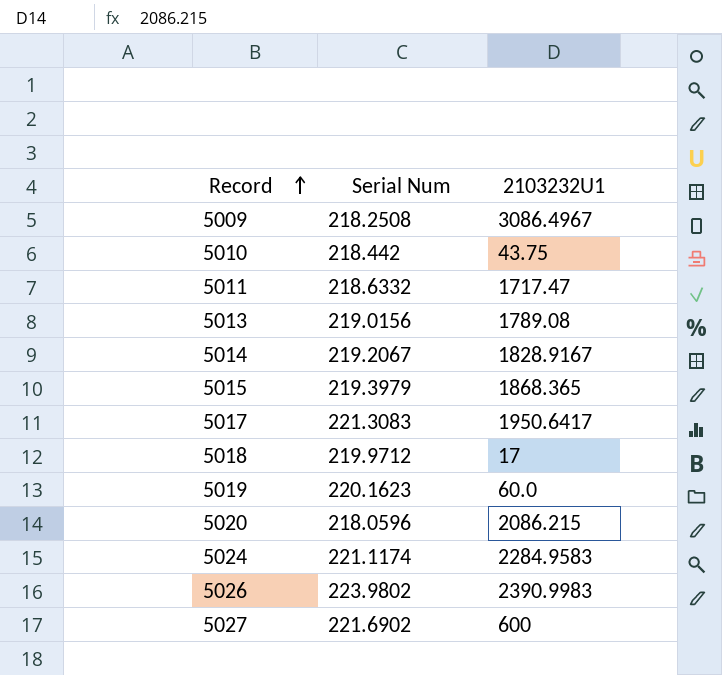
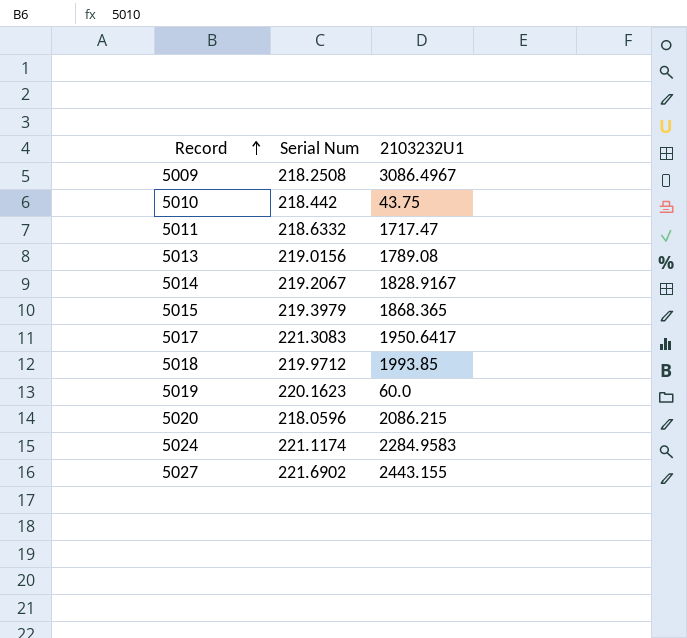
row 5026: 223.9802 | 2390.9983 -> none
5018 | 2103232U1: 17 -> 1993.85
5027 | 2103232U1: 600 -> 2443.155

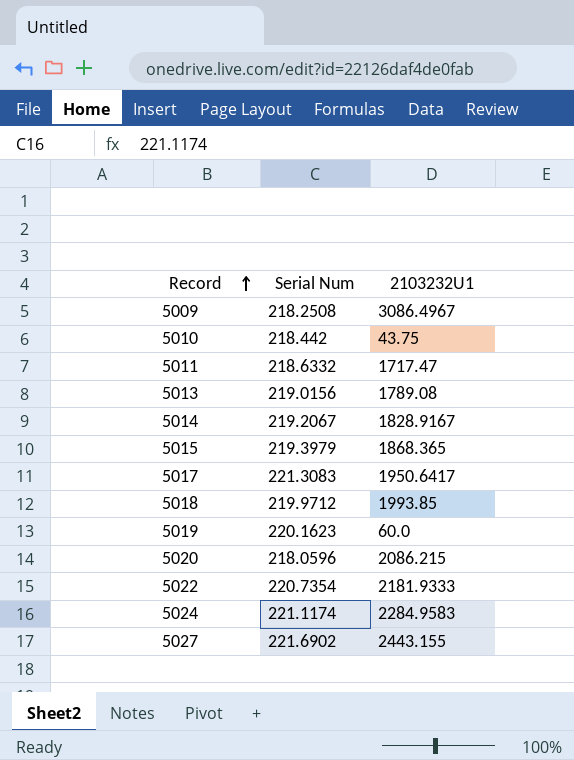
row 5022: none -> 220.7354 | 2181.9333

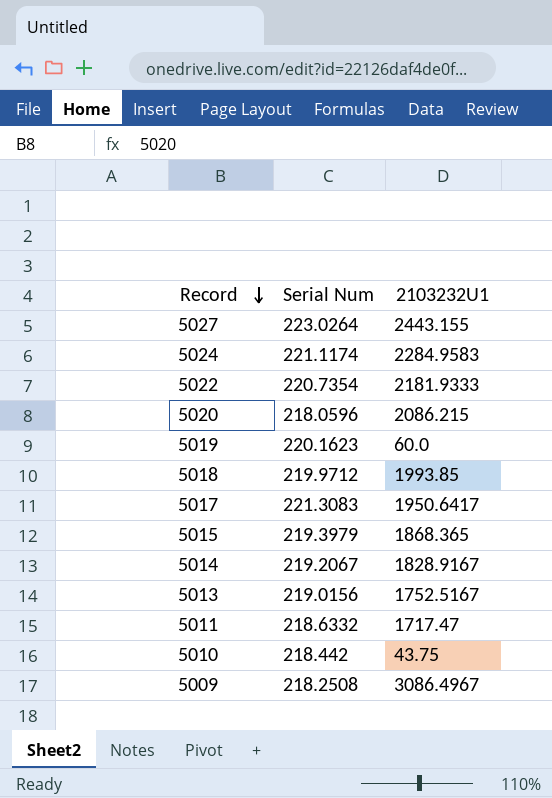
row order: Record ascending -> Record descending
5027 | Serial Num: 221.6902 -> 223.0264
5013 | 2103232U1: 1789.08 -> 1752.5167

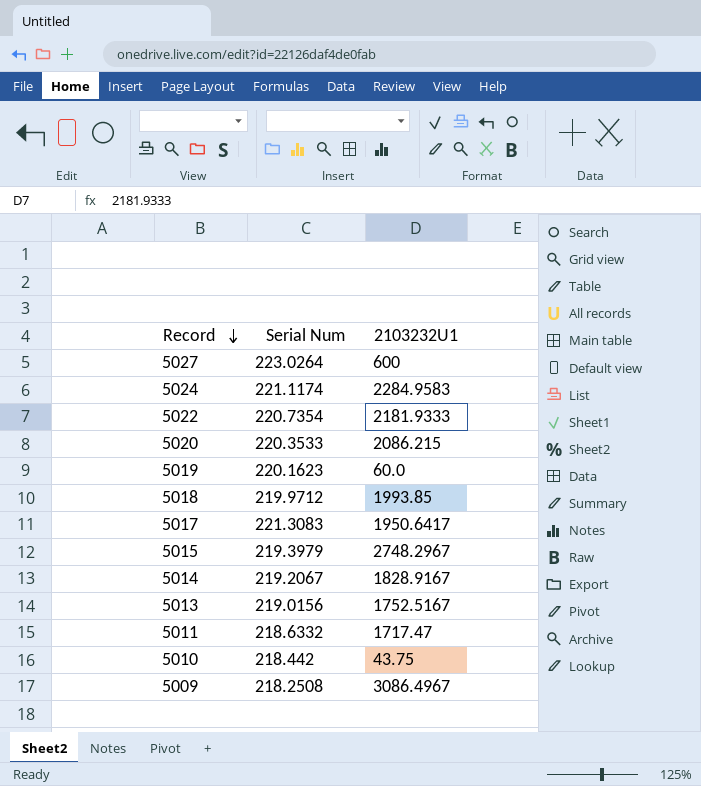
5027 | 2103232U1: 2443.155 -> 600
5020 | Serial Num: 218.0596 -> 220.3533
5015 | 2103232U1: 1868.365 -> 2748.2967

